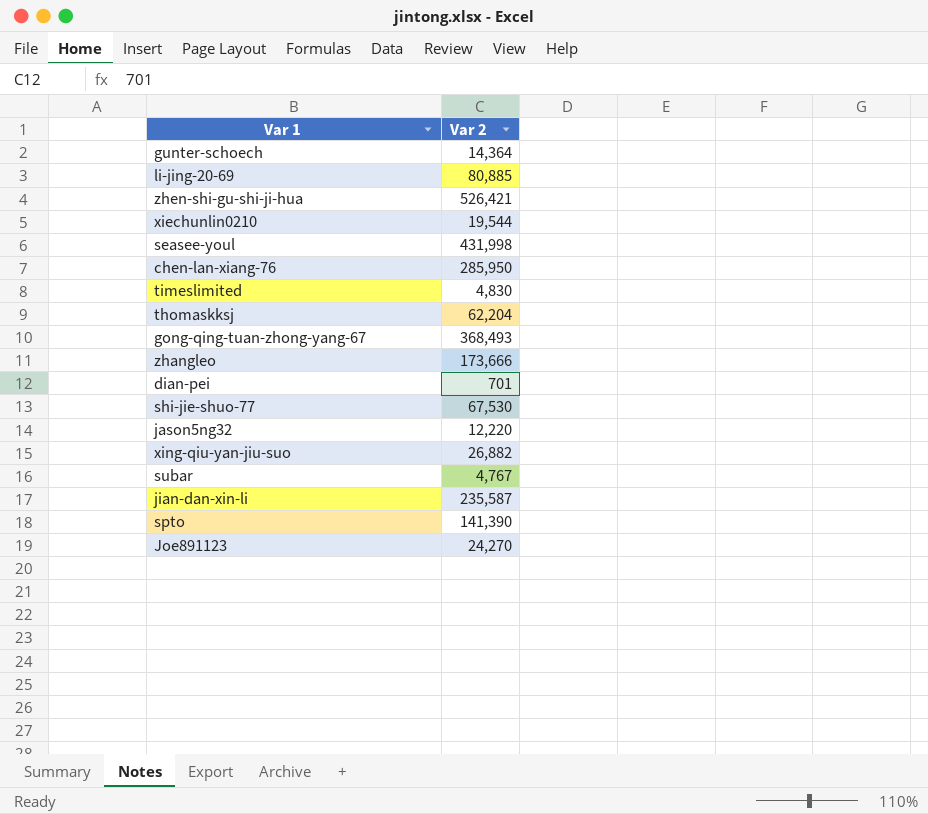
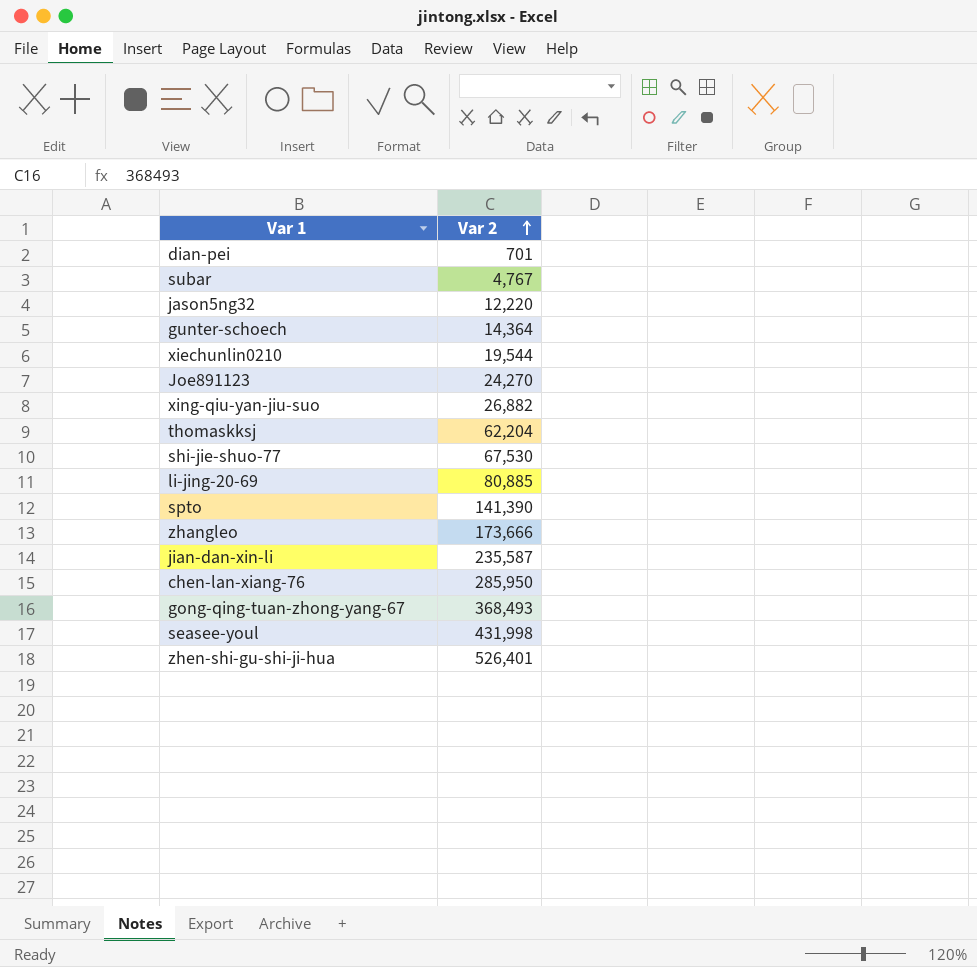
row order: none -> Var 2 ascending
row timeslimited: 4,830 -> none
zhen-shi-gu-shi-ji-hua | Var 2: 526,421 -> 526,401

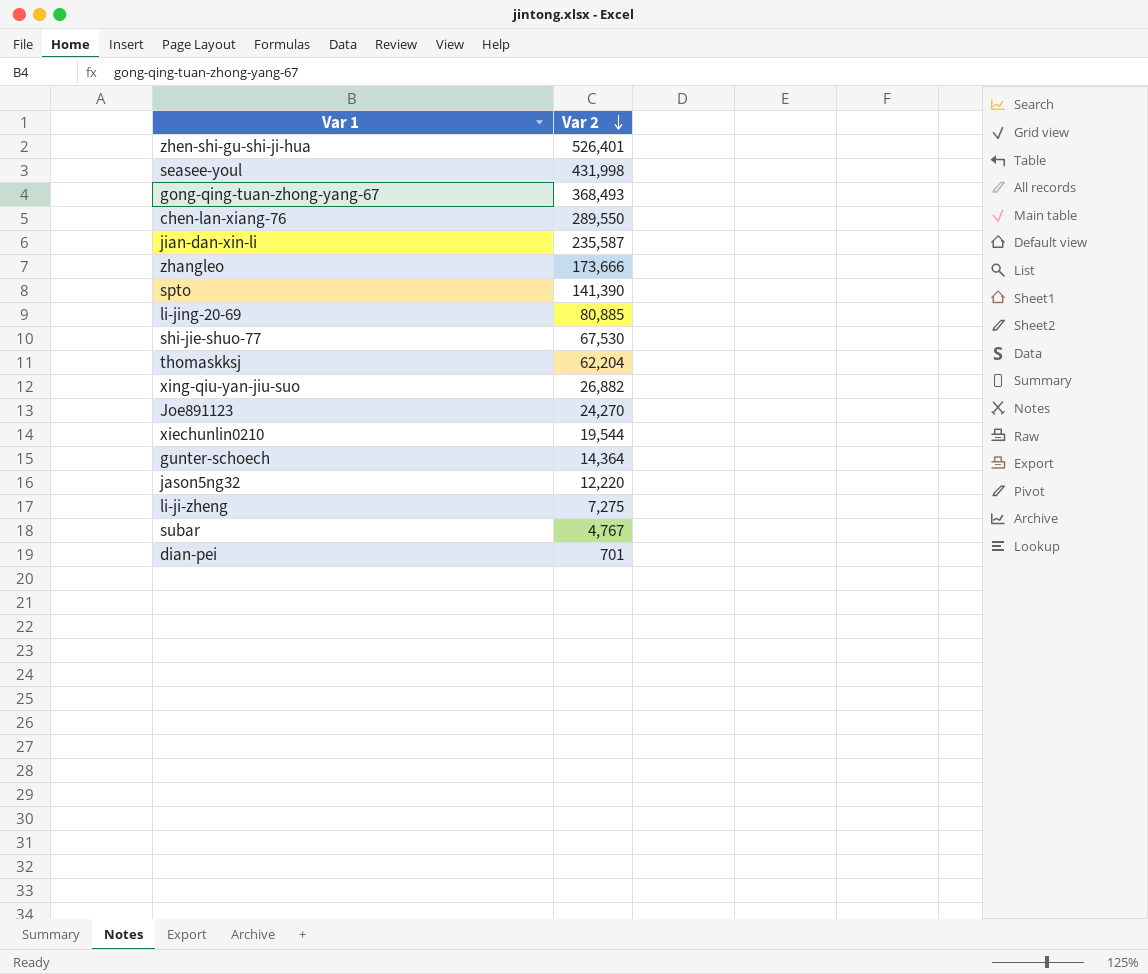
row order: Var 2 ascending -> Var 2 descending
chen-lan-xiang-76 | Var 2: 285,950 -> 289,550
row li-ji-zheng: none -> 7,275

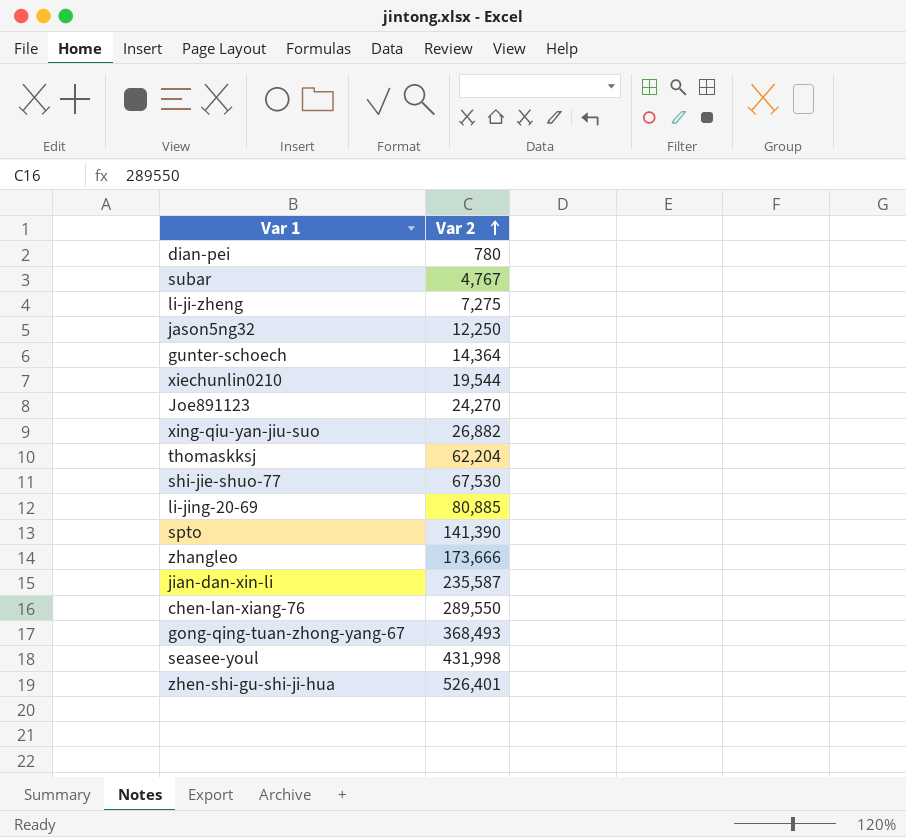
row order: Var 2 descending -> Var 2 ascending
dian-pei | Var 2: 701 -> 780
jason5ng32 | Var 2: 12,220 -> 12,250

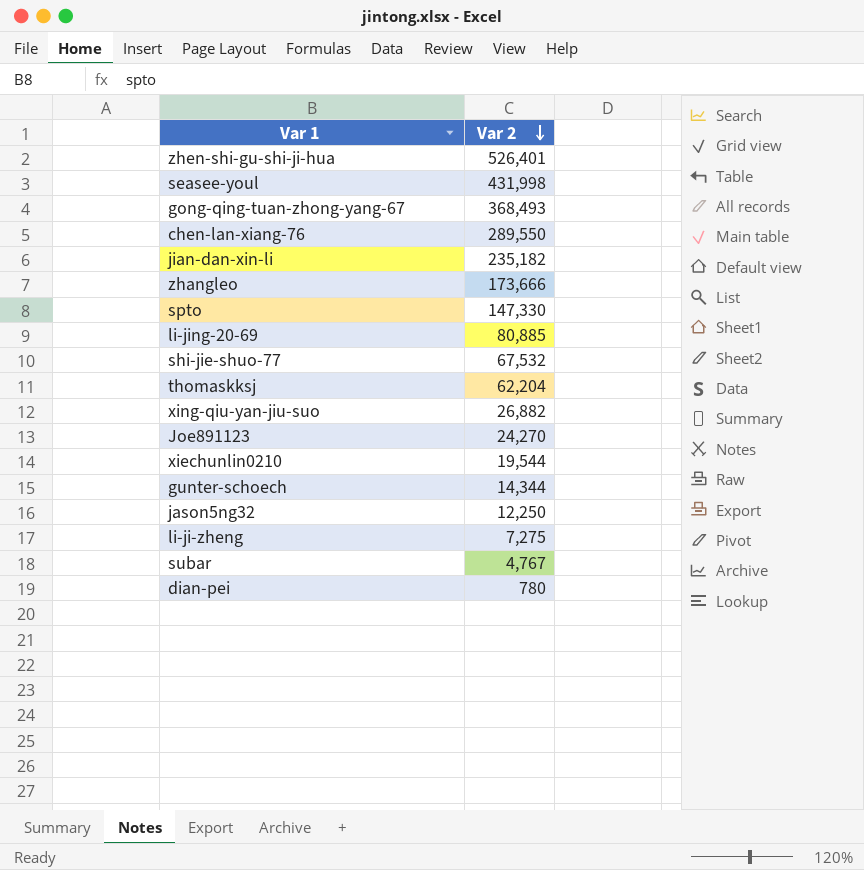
row order: Var 2 ascending -> Var 2 descending
jian-dan-xin-li | Var 2: 235,587 -> 235,182
spto | Var 2: 141,390 -> 147,330
shi-jie-shuo-77 | Var 2: 67,530 -> 67,532
gunter-schoech | Var 2: 14,364 -> 14,344

